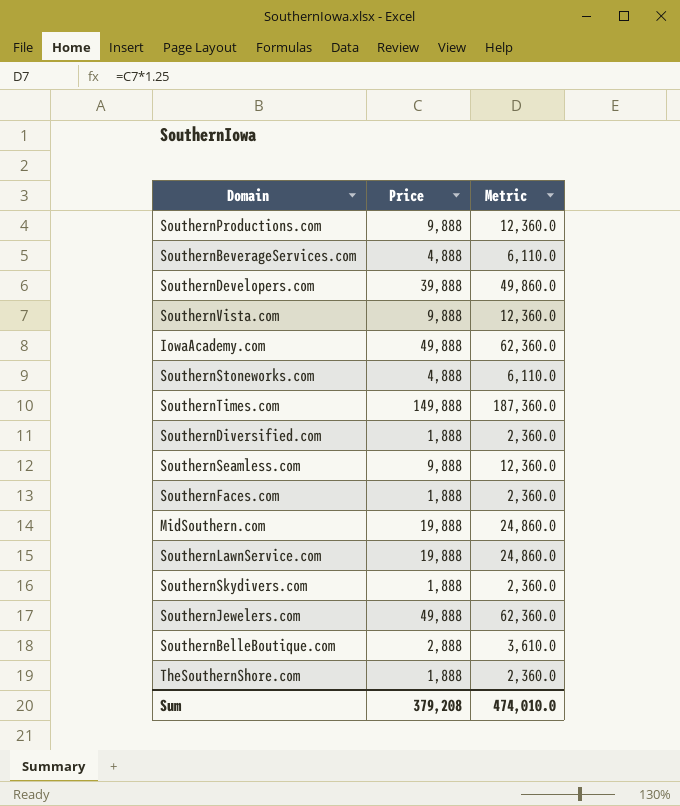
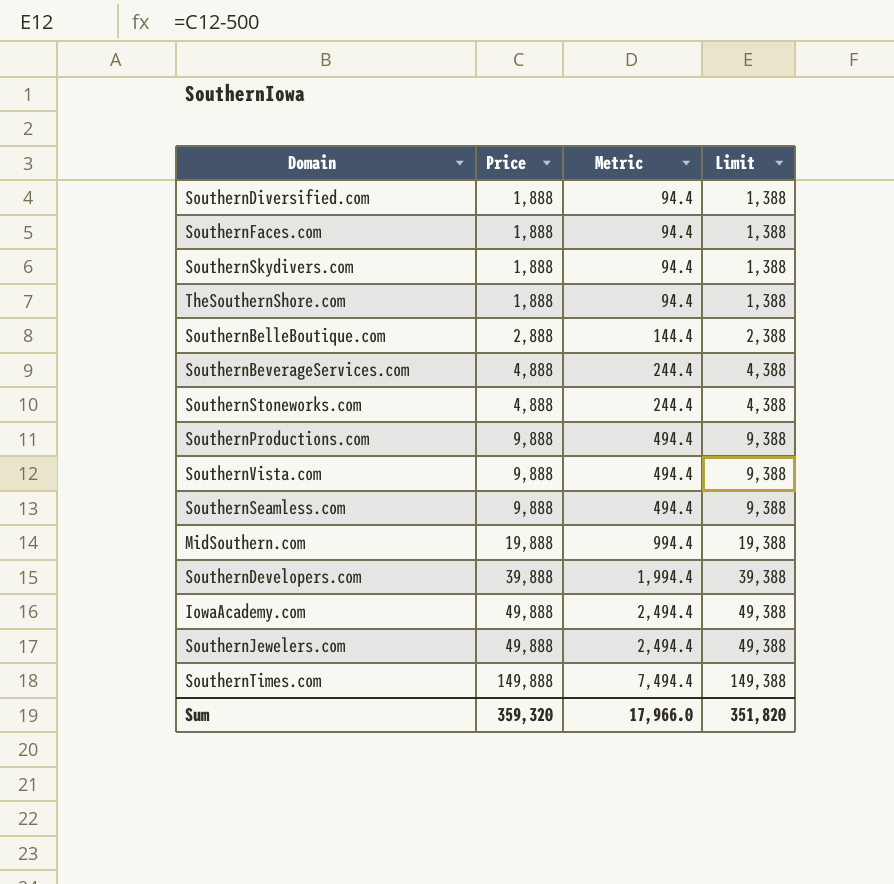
row order: none -> Price ascending
column Metric | formula: [Price] * 1.25 -> [Price] * 0.05
column Limit | formula: none -> [Price] - 500
row SouthernLawnService.com: 19,888 | 24,860.0 -> none
Sum | Price: 379,208 -> 359,320
Sum | Metric: 474,010.0 -> 17,966.0

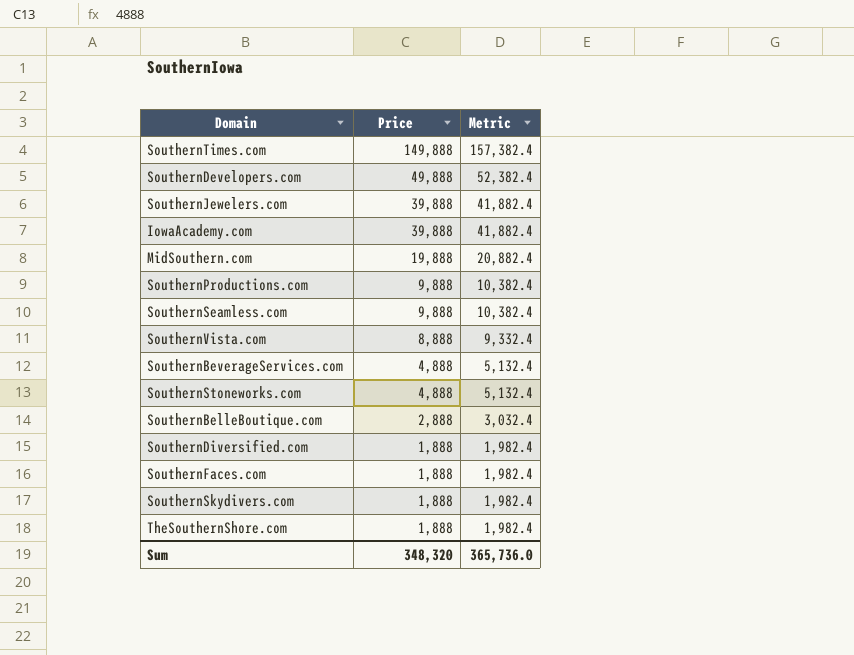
row order: Price ascending -> Price descending
column Limit | formula: [Price] - 500 -> none
column Metric | formula: [Price] * 0.05 -> [Price] * 1.05
SouthernDevelopers.com | Price: 39,888 -> 49,888
SouthernJewelers.com | Price: 49,888 -> 39,888
IowaAcademy.com | Price: 49,888 -> 39,888
SouthernVista.com | Price: 9,888 -> 8,888
Sum | Price: 359,320 -> 348,320
Sum | Metric: 17,966.0 -> 365,736.0

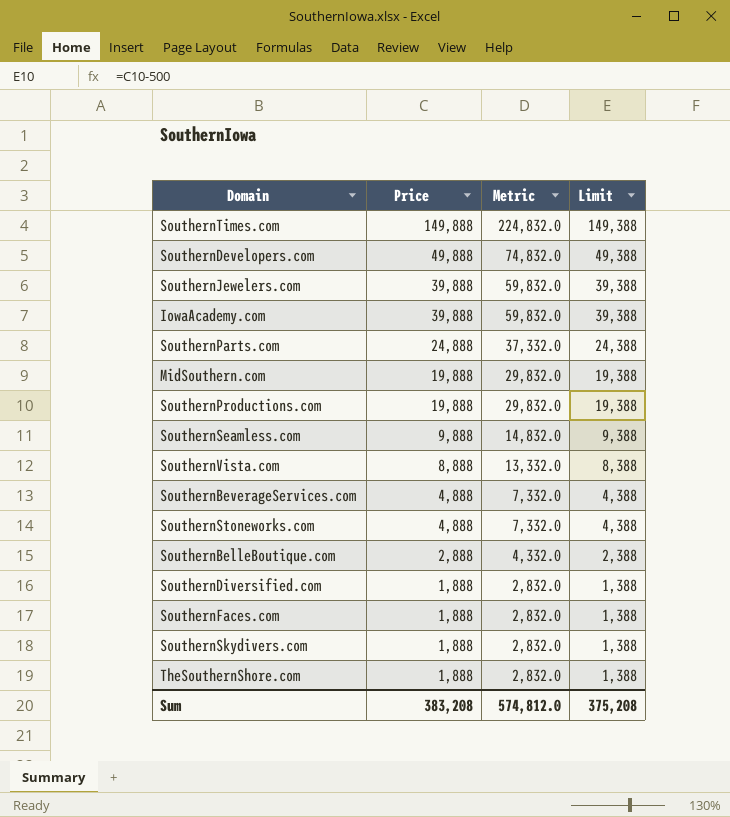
column Metric | formula: [Price] * 1.05 -> [Price] * 1.5
column Limit | formula: none -> [Price] - 500
row SouthernParts.com: none -> 24,888 | 37,332.0 | 24,388
SouthernProductions.com | Price: 9,888 -> 19,888
Sum | Price: 348,320 -> 383,208
Sum | Metric: 365,736.0 -> 574,812.0

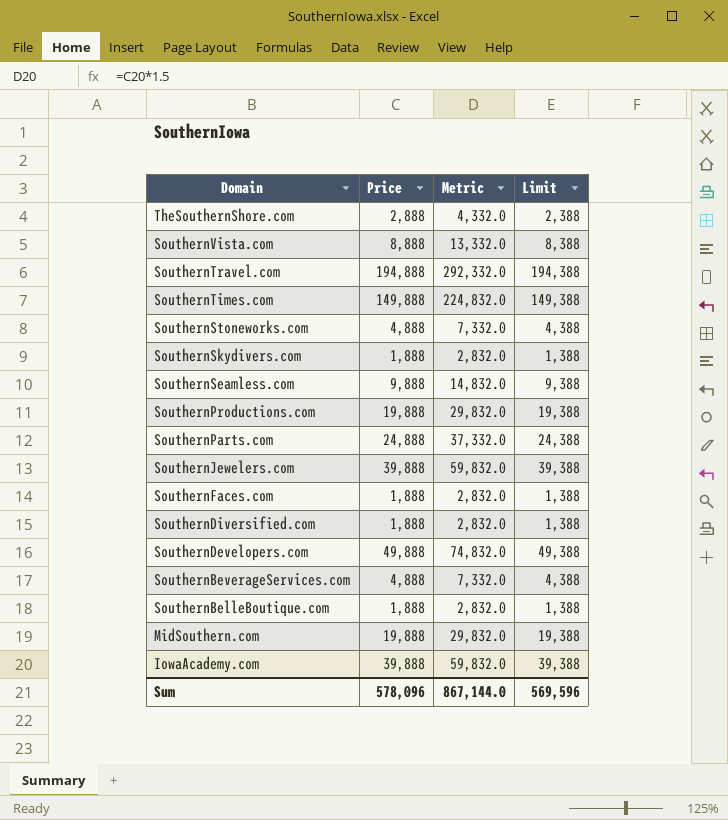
row order: Price descending -> Domain descending
TheSouthernShore.com | Price: 1,888 -> 2,888
TheSouthernShore.com | Metric: 2,832.0 -> 4,332.0
TheSouthernShore.com | Limit: 1,388 -> 2,388
row SouthernTravel.com: none -> 194,888 | 292,332.0 | 194,388
SouthernBelleBoutique.com | Price: 2,888 -> 1,888
SouthernBelleBoutique.com | Metric: 4,332.0 -> 2,832.0
SouthernBelleBoutique.com | Limit: 2,388 -> 1,388
Sum | Price: 383,208 -> 578,096
Sum | Metric: 574,812.0 -> 867,144.0
Sum | Limit: 375,208 -> 569,596

